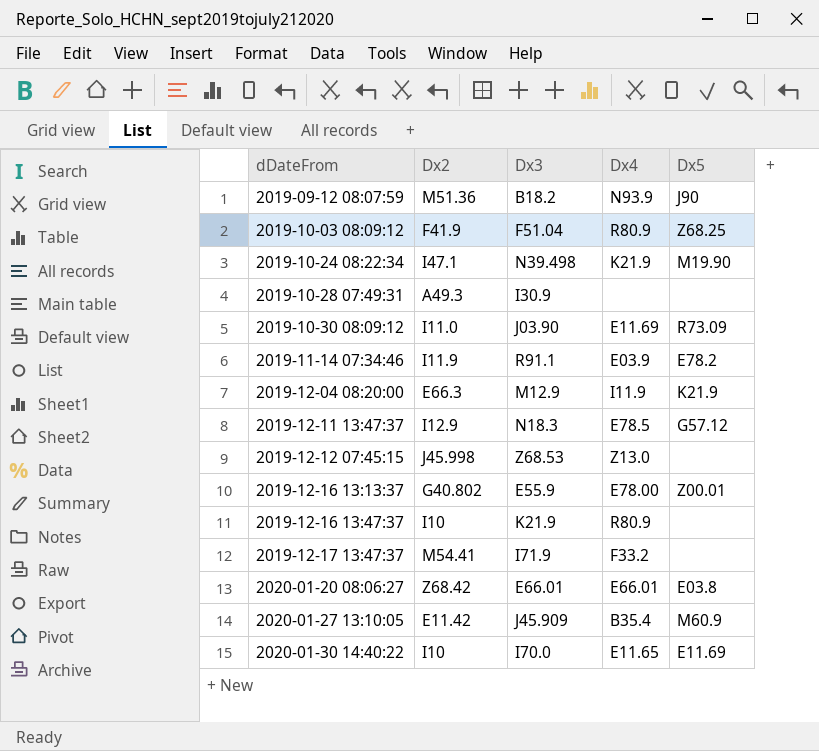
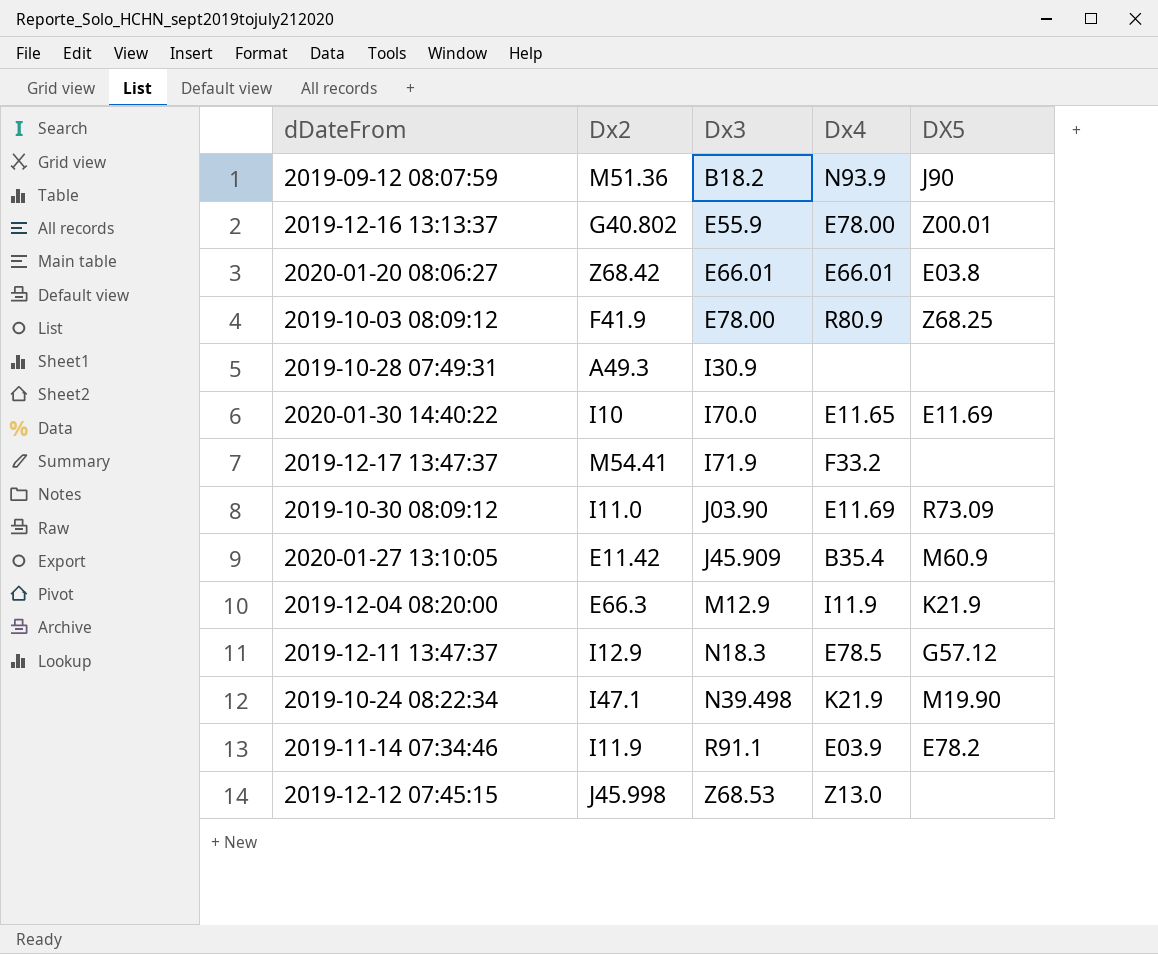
row order: dDateFrom ascending -> Dx3 ascending
column name: Dx5 -> DX5
row 2019-12-16 13:47:37: I10 | K21.9 | R80.9 | none -> none
2019-10-03 08:09:12 | Dx3: F51.04 -> E78.00

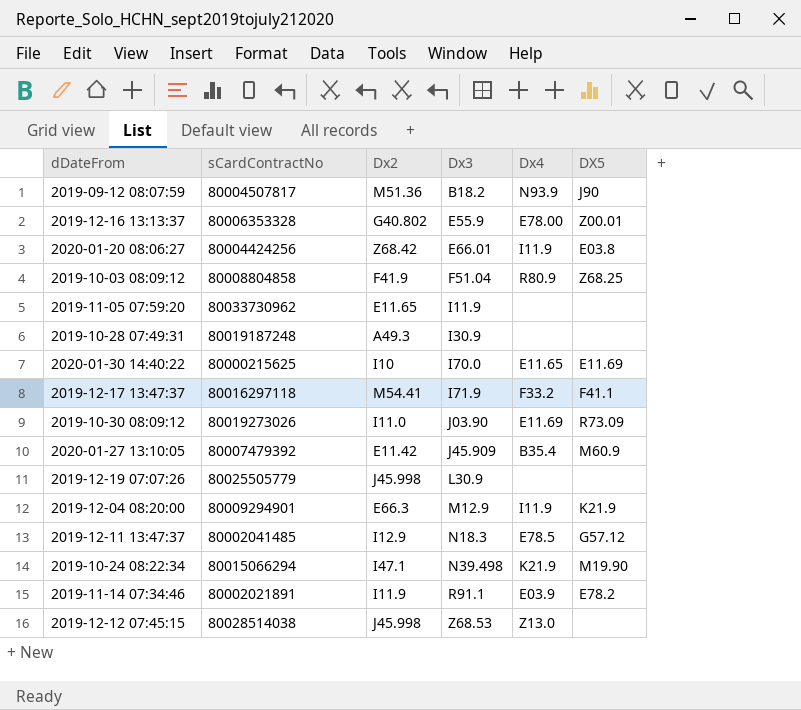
column sCardContractNo | position: none -> 2
2020-01-20 08:06:27 | Dx4: E66.01 -> I11.9
2019-10-03 08:09:12 | Dx3: E78.00 -> F51.04
row 2019-11-05 07:59:20: none -> 80033730962 | E11.65 | I11.9 | none | none
2019-12-17 13:47:37 | DX5: none -> F41.1
row 2019-12-19 07:07:26: none -> 80025505779 | J45.998 | L30.9 | none | none

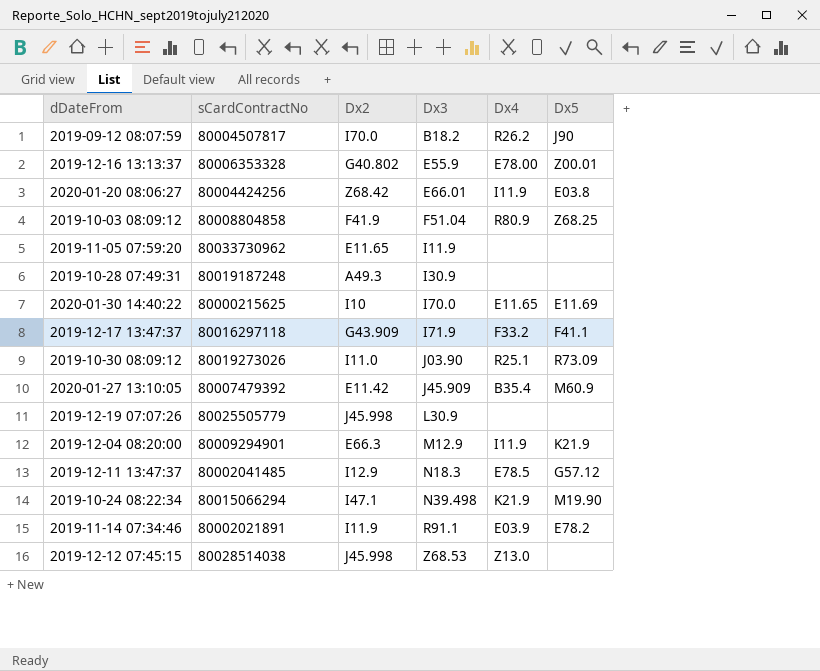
column name: DX5 -> Dx5
2019-09-12 08:07:59 | Dx2: M51.36 -> I70.0
2019-09-12 08:07:59 | Dx4: N93.9 -> R26.2
2019-12-17 13:47:37 | Dx2: M54.41 -> G43.909
2019-10-30 08:09:12 | Dx4: E11.69 -> R25.1

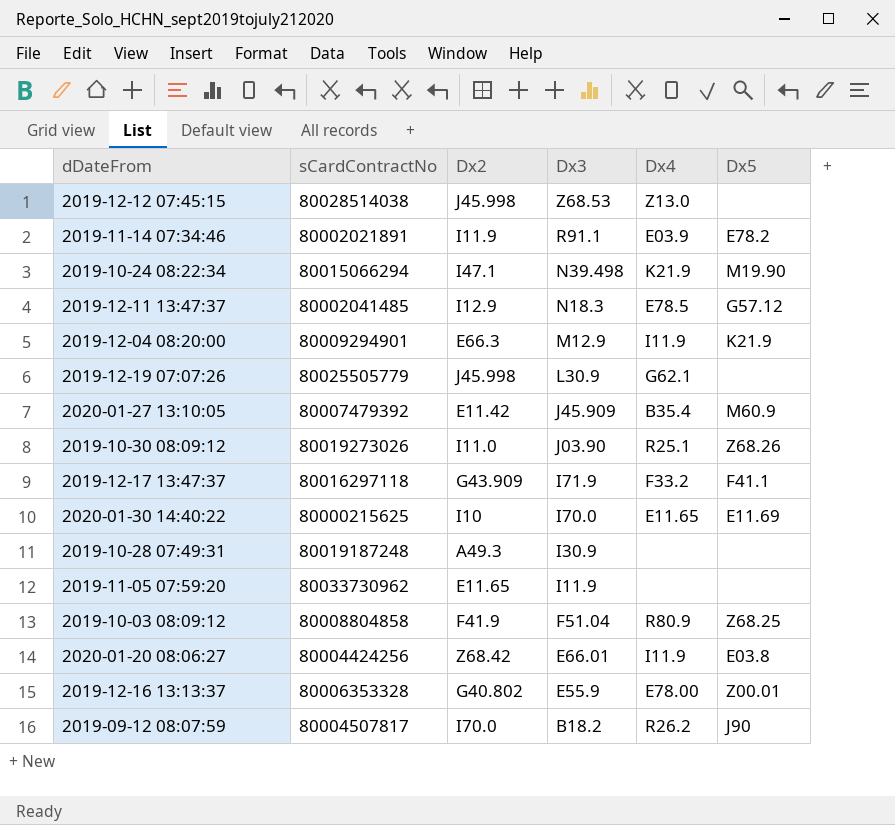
row order: Dx3 ascending -> Dx3 descending
2019-12-19 07:07:26 | Dx4: none -> G62.1
2019-10-30 08:09:12 | Dx5: R73.09 -> Z68.26

